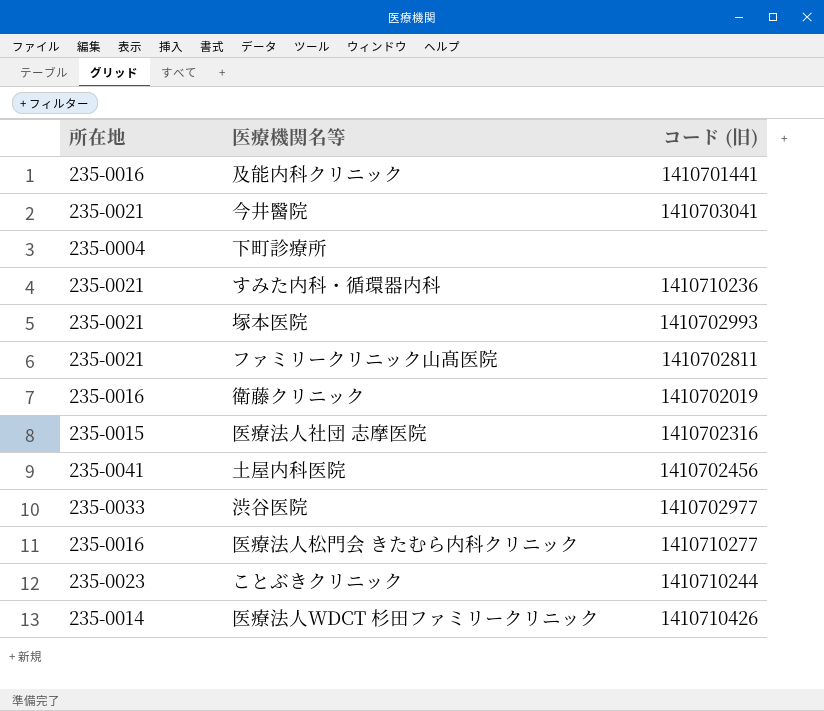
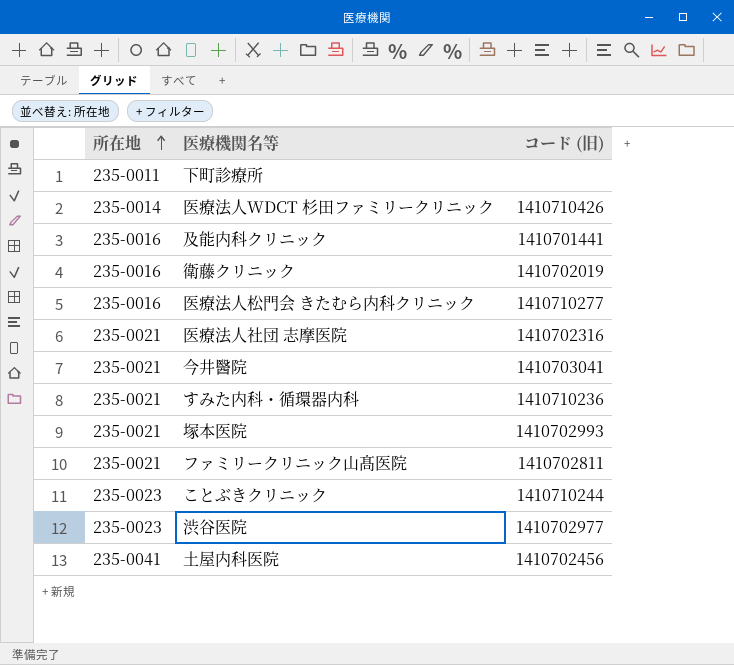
row order: none -> 所在地 ascending
下町診療所 | 所在地: 235-0004 -> 235-0011
医療法人社団 志摩医院 | 所在地: 235-0015 -> 235-0021
渋谷医院 | 所在地: 235-0033 -> 235-0023

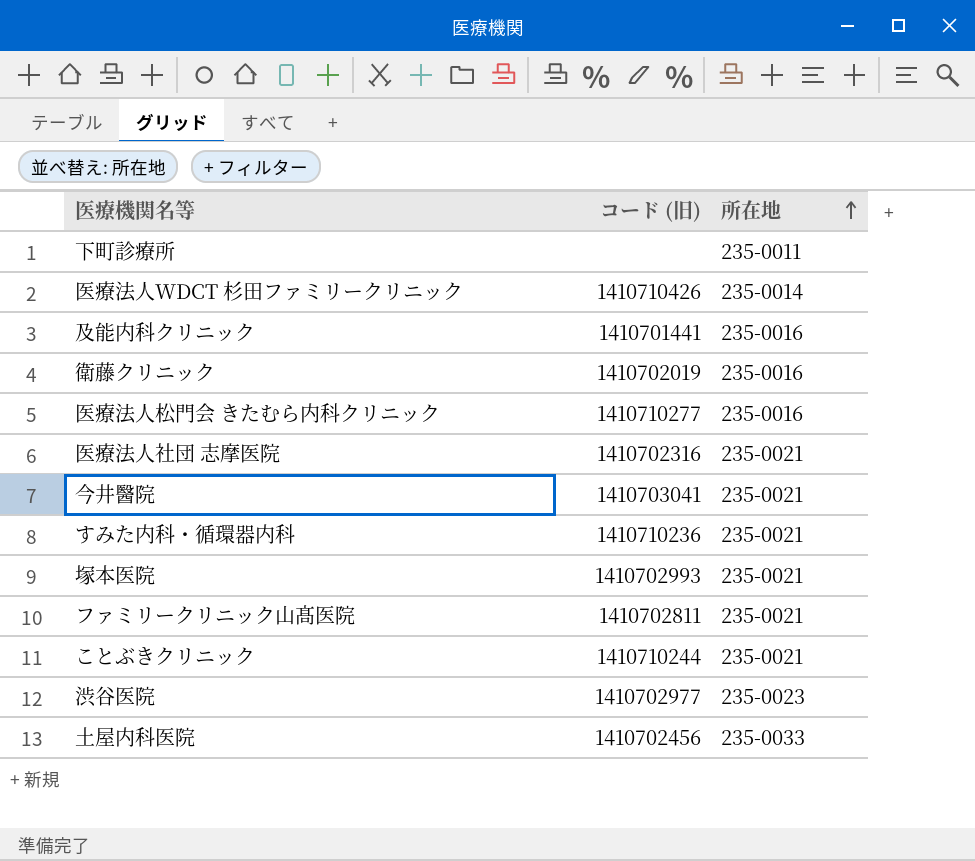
column 所在地 | position: 1 -> 3
ことぶきクリニック | 所在地: 235-0023 -> 235-0021
土屋内科医院 | 所在地: 235-0041 -> 235-0033

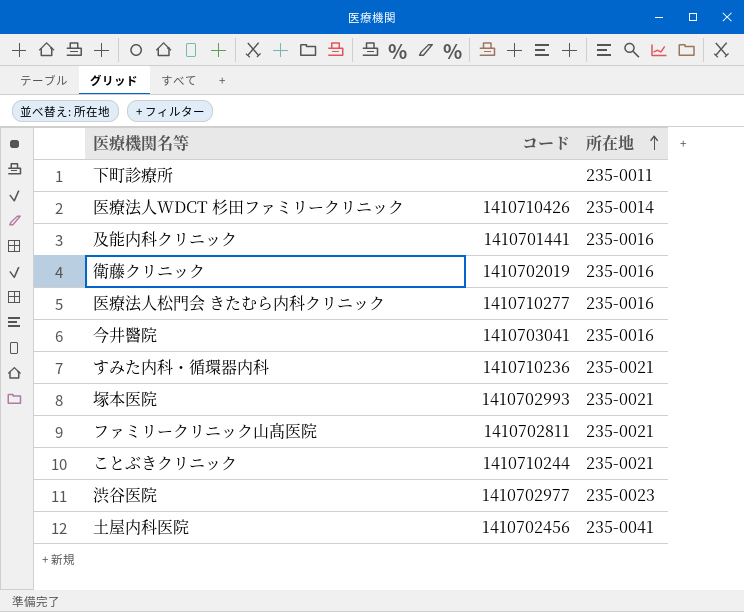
column name: コード (旧) -> コード
row 医療法人社団 志摩医院: 1410702316 | 235-0021 -> none
今井醫院 | 所在地: 235-0021 -> 235-0016
土屋内科医院 | 所在地: 235-0033 -> 235-0041

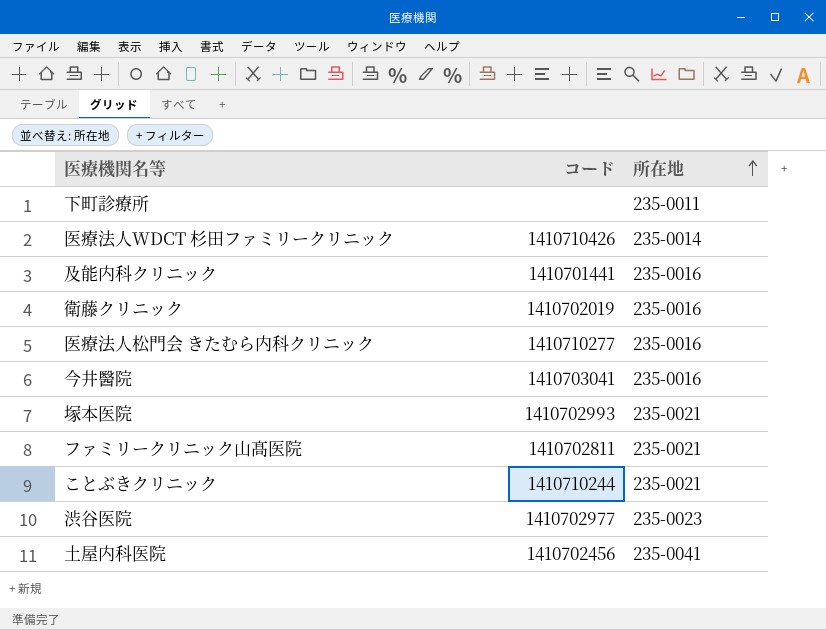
row すみた内科・循環器内科: 1410710236 | 235-0021 -> none

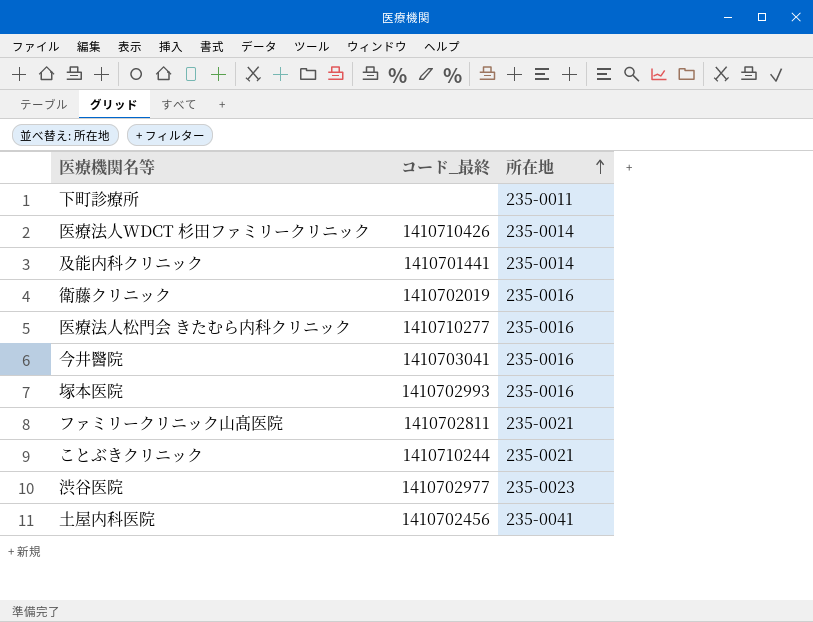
column name: コード -> コード_最終
及能内科クリニック | 所在地: 235-0016 -> 235-0014
塚本医院 | 所在地: 235-0021 -> 235-0016

